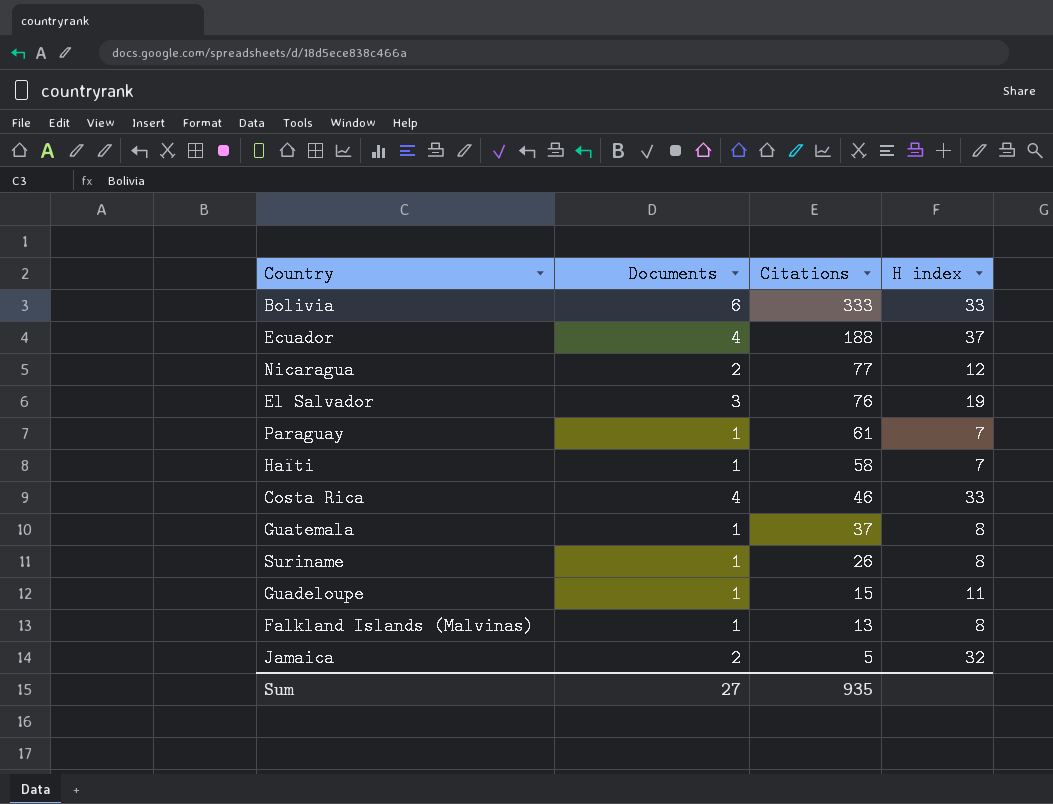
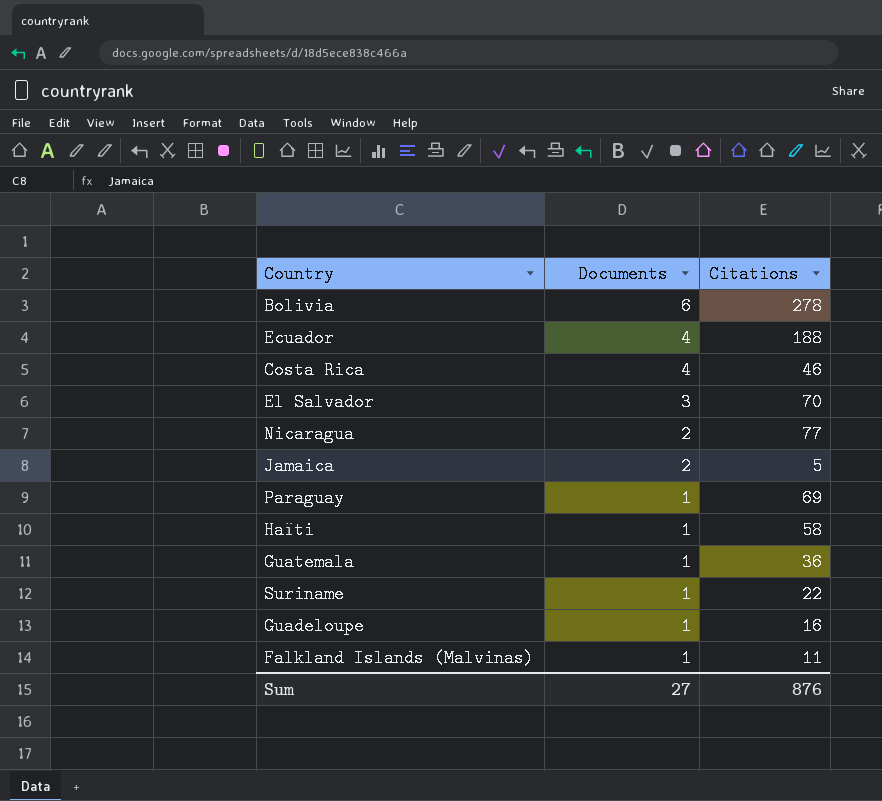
row order: Citations descending -> Documents descending
column H index | position: 4 -> none
Bolivia | Citations: 333 -> 278
El Salvador | Citations: 76 -> 70
Paraguay | Citations: 61 -> 69
Guatemala | Citations: 37 -> 36
Suriname | Citations: 26 -> 22
Guadeloupe | Citations: 15 -> 16
Falkland Islands (Malvinas) | Citations: 13 -> 11
Sum | Citations: 935 -> 876

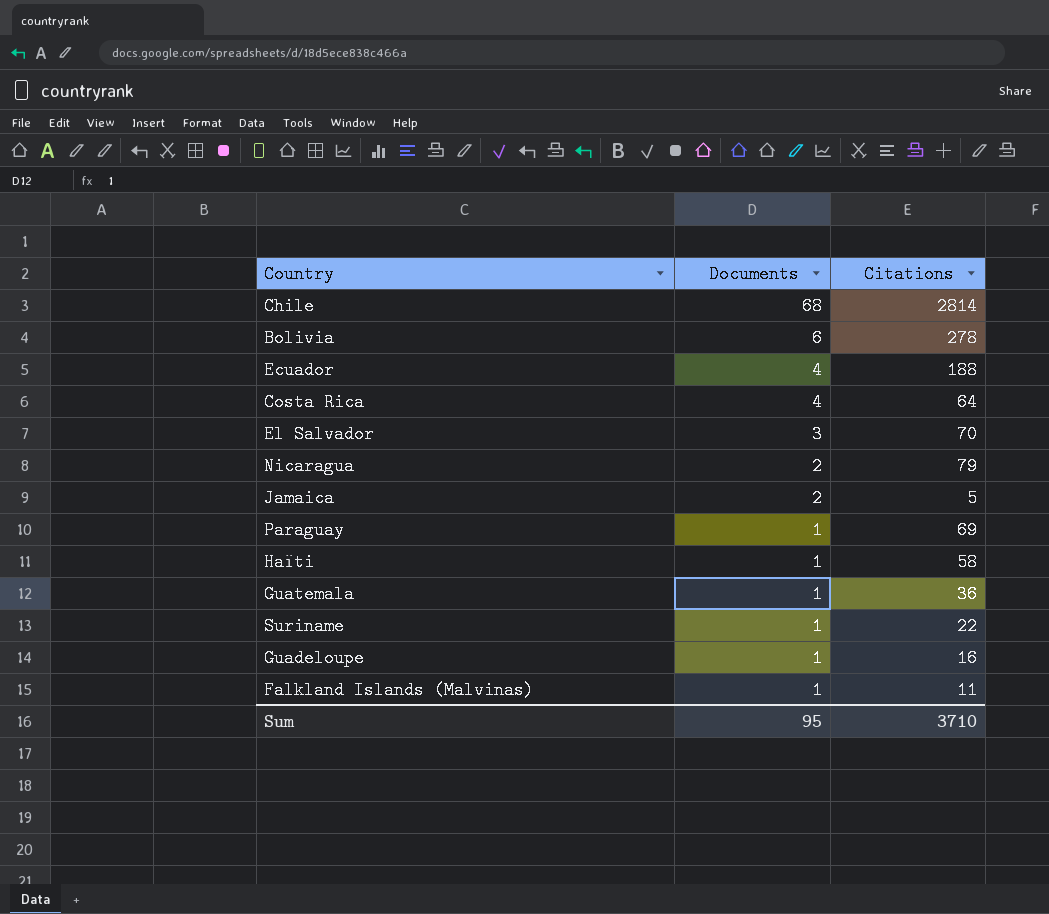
row Chile: none -> 68 | 2814
Costa Rica | Citations: 46 -> 64
Nicaragua | Citations: 77 -> 79
Sum | Documents: 27 -> 95
Sum | Citations: 876 -> 3710

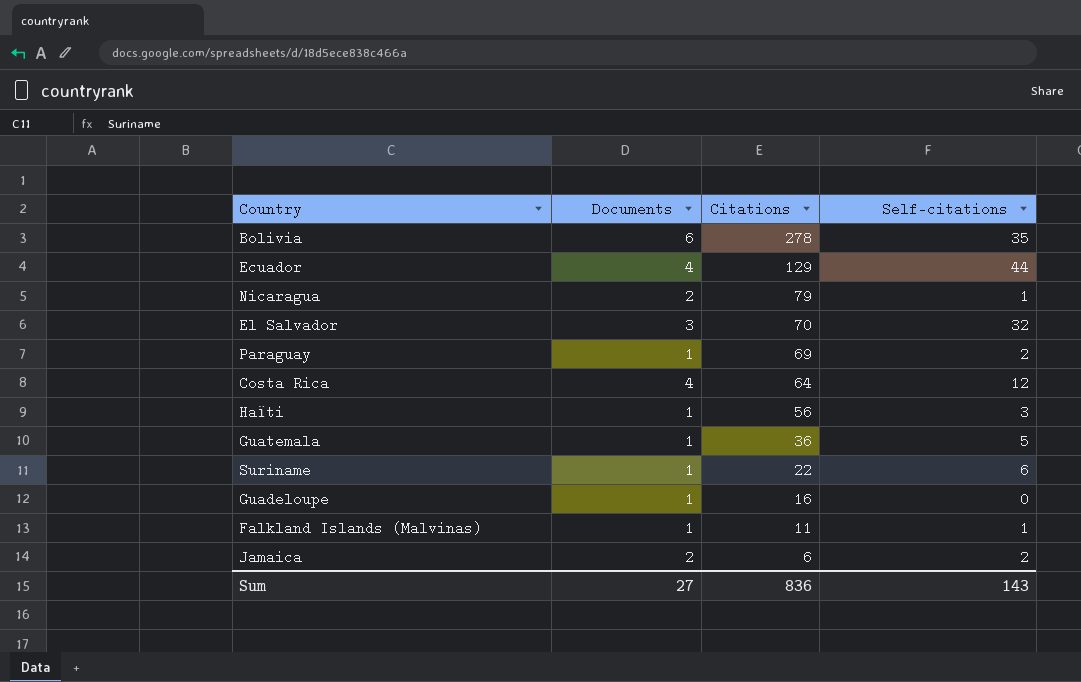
row order: Documents descending -> Citations descending
column Self-citations | position: none -> 4
row Chile: 68 | 2814 -> none
Ecuador | Citations: 188 -> 129
Haïti | Citations: 58 -> 56
Jamaica | Citations: 5 -> 6
Sum | Documents: 95 -> 27
Sum | Citations: 3710 -> 836

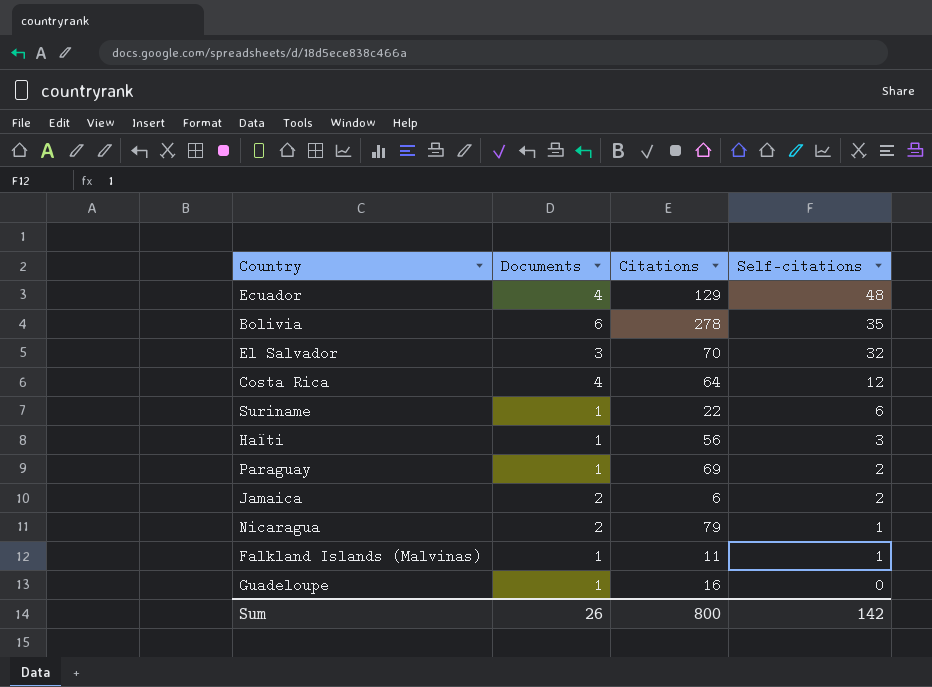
row order: Citations descending -> Self-citations descending
row Guatemala: 1 | 36 | 5 -> none
Ecuador | Self-citations: 44 -> 48
Sum | Documents: 27 -> 26
Sum | Citations: 836 -> 800
Sum | Self-citations: 143 -> 142

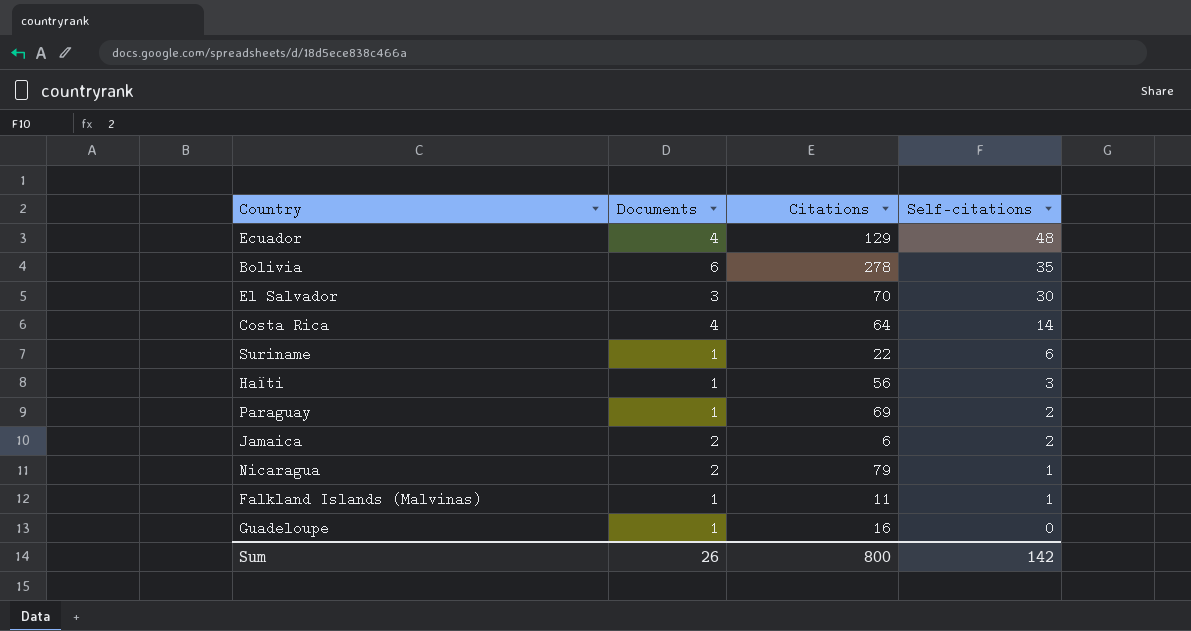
El Salvador | Self-citations: 32 -> 30
Costa Rica | Self-citations: 12 -> 14

